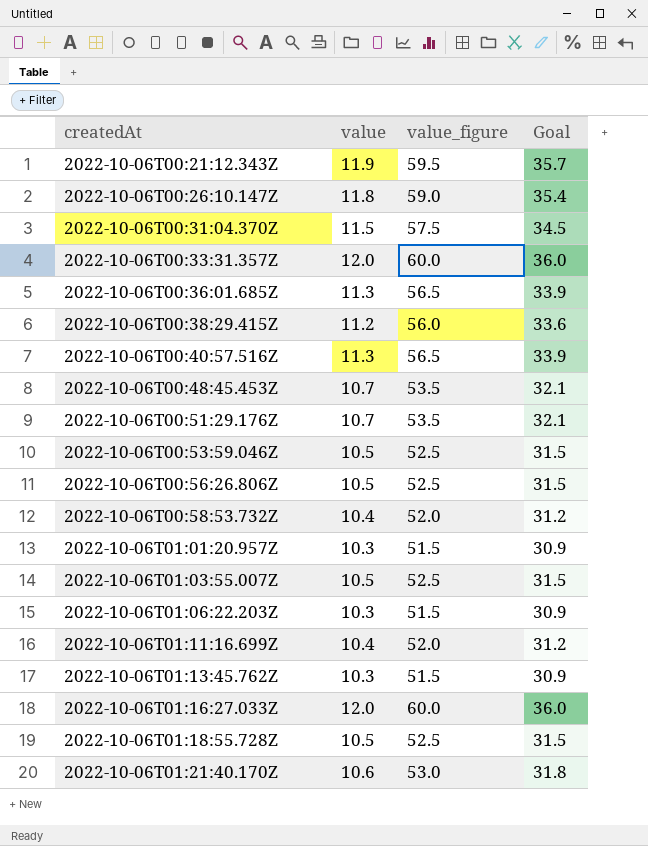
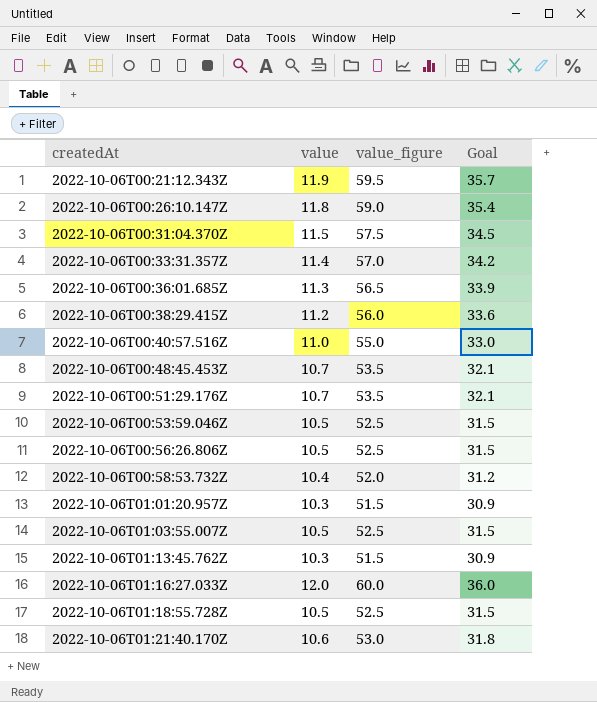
row 2022-10-06T01:06:22.203Z: 10.3 | 51.5 | 30.9 -> none
row 2022-10-06T01:11:16.699Z: 10.4 | 52.0 | 31.2 -> none
2022-10-06T00:33:31.357Z | value: 12.0 -> 11.4
2022-10-06T00:33:31.357Z | value_figure: 60.0 -> 57.0
2022-10-06T00:33:31.357Z | Goal: 36.0 -> 34.2
2022-10-06T00:40:57.516Z | value: 11.3 -> 11.0
2022-10-06T00:40:57.516Z | value_figure: 56.5 -> 55.0
2022-10-06T00:40:57.516Z | Goal: 33.9 -> 33.0

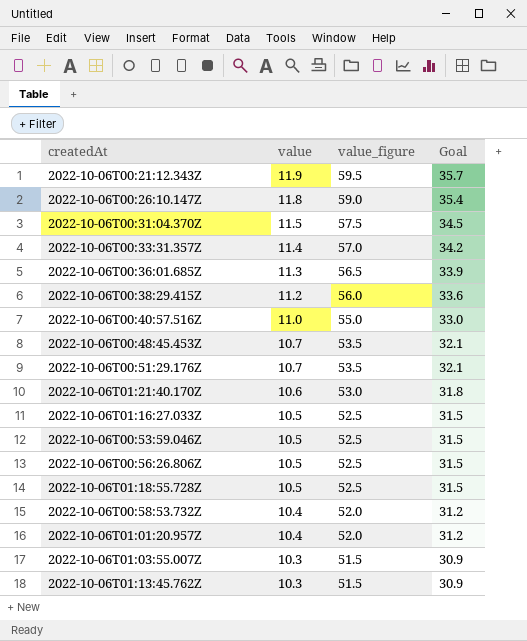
row order: createdAt ascending -> value descending
2022-10-06T01:16:27.033Z | value: 12.0 -> 10.5
2022-10-06T01:16:27.033Z | value_figure: 60.0 -> 52.5
2022-10-06T01:16:27.033Z | Goal: 36.0 -> 31.5
2022-10-06T01:01:20.957Z | value: 10.3 -> 10.4
2022-10-06T01:01:20.957Z | value_figure: 51.5 -> 52.0
2022-10-06T01:01:20.957Z | Goal: 30.9 -> 31.2
2022-10-06T01:03:55.007Z | value: 10.5 -> 10.3
2022-10-06T01:03:55.007Z | value_figure: 52.5 -> 51.5
2022-10-06T01:03:55.007Z | Goal: 31.5 -> 30.9

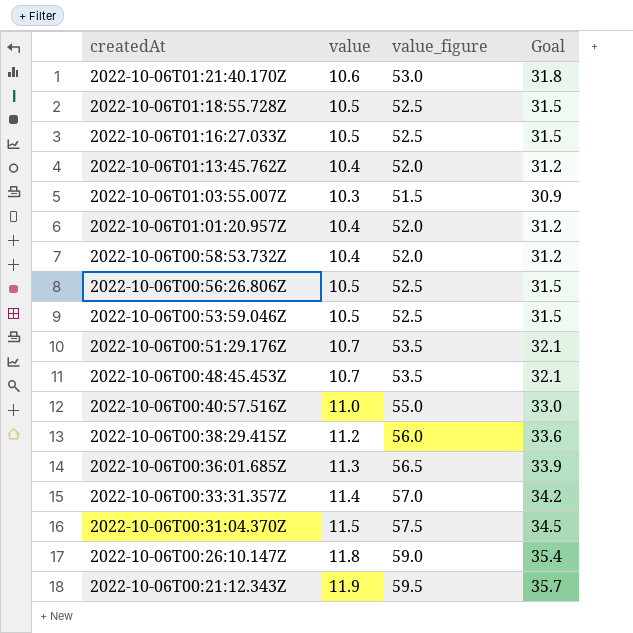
row order: value descending -> createdAt descending
2022-10-06T01:13:45.762Z | value: 10.3 -> 10.4
2022-10-06T01:13:45.762Z | value_figure: 51.5 -> 52.0
2022-10-06T01:13:45.762Z | Goal: 30.9 -> 31.2

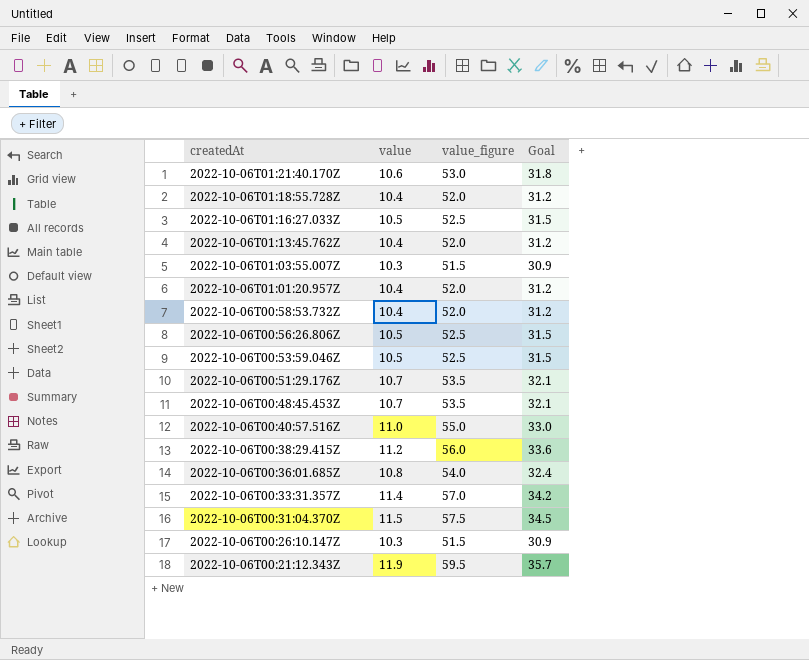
2022-10-06T01:18:55.728Z | value: 10.5 -> 10.4
2022-10-06T01:18:55.728Z | value_figure: 52.5 -> 52.0
2022-10-06T01:18:55.728Z | Goal: 31.5 -> 31.2
2022-10-06T00:36:01.685Z | value: 11.3 -> 10.8
2022-10-06T00:36:01.685Z | value_figure: 56.5 -> 54.0
2022-10-06T00:36:01.685Z | Goal: 33.9 -> 32.4
2022-10-06T00:26:10.147Z | value: 11.8 -> 10.3
2022-10-06T00:26:10.147Z | value_figure: 59.0 -> 51.5
2022-10-06T00:26:10.147Z | Goal: 35.4 -> 30.9

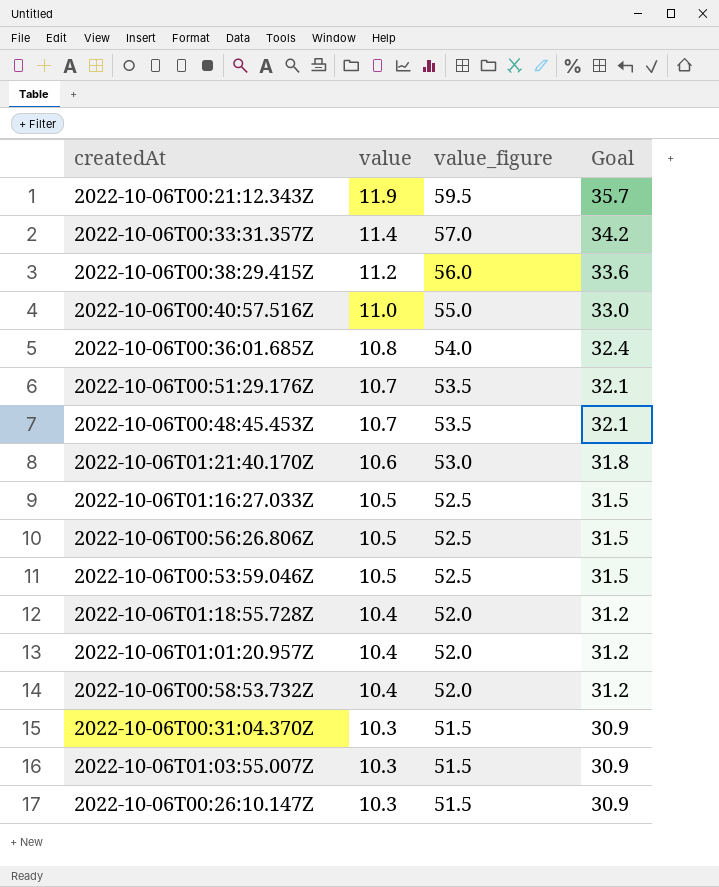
row order: createdAt descending -> value descending
row 2022-10-06T01:13:45.762Z: 10.4 | 52.0 | 31.2 -> none
2022-10-06T00:31:04.370Z | value: 11.5 -> 10.3
2022-10-06T00:31:04.370Z | value_figure: 57.5 -> 51.5
2022-10-06T00:31:04.370Z | Goal: 34.5 -> 30.9

